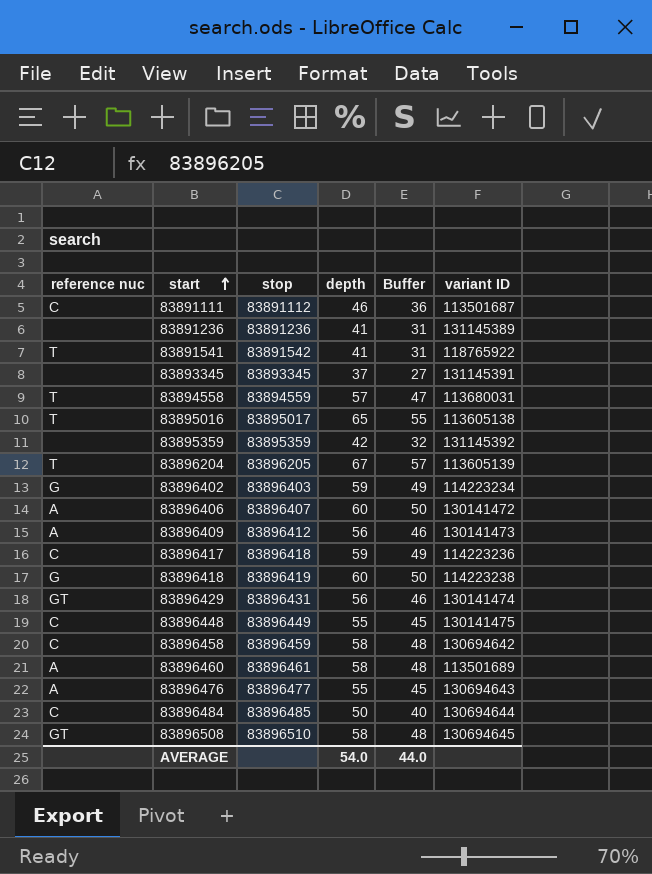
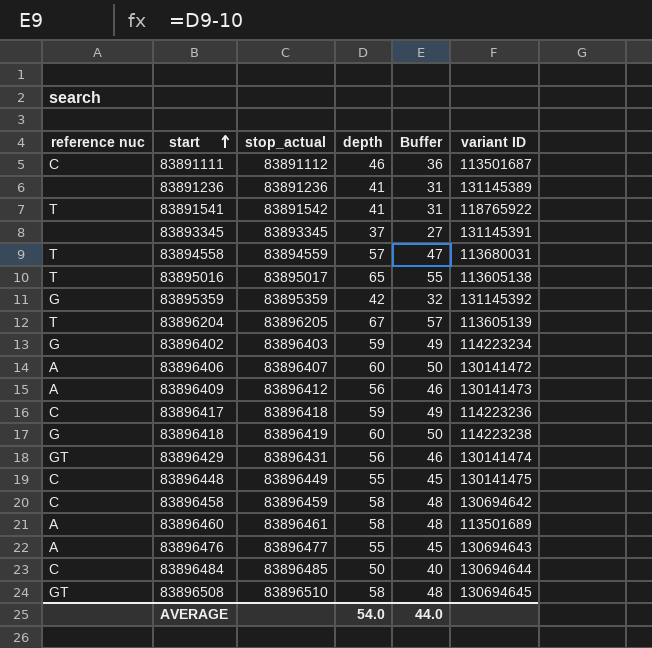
column name: stop -> stop_actual
83895359 | reference nuc: none -> G

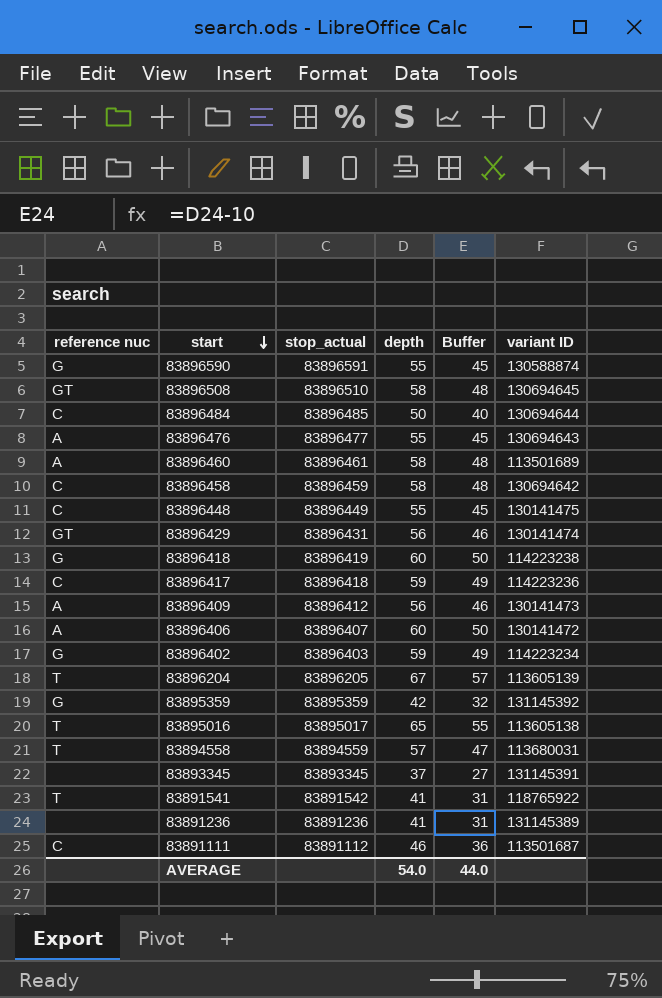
row order: start ascending -> start descending
row 83896590: none -> G | 83896591 | 55 | 45 | 130588874

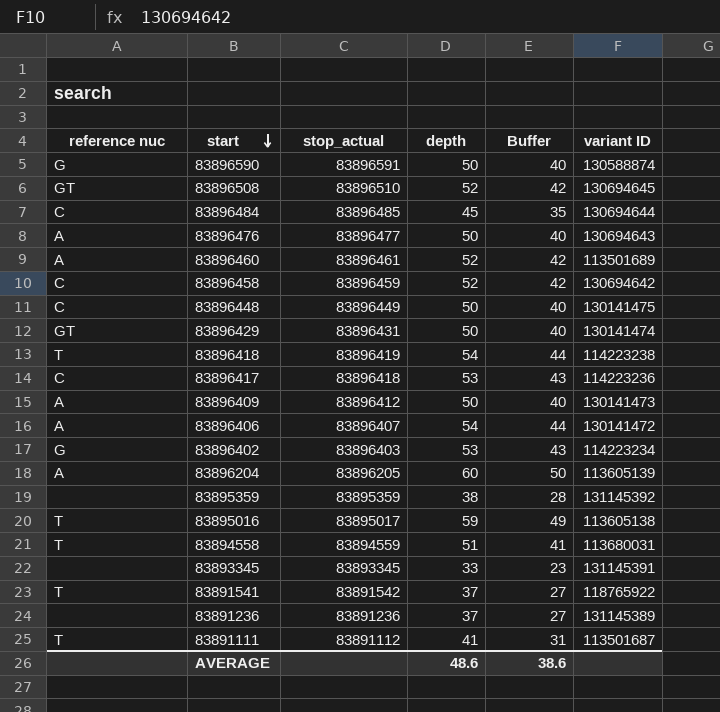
83896590 | depth: 55 -> 50
83896590 | Buffer: 45 -> 40
83896508 | depth: 58 -> 52
83896508 | Buffer: 48 -> 42
83896484 | depth: 50 -> 45
83896484 | Buffer: 40 -> 35
83896476 | depth: 55 -> 50
83896476 | Buffer: 45 -> 40
83896460 | depth: 58 -> 52
83896460 | Buffer: 48 -> 42
83896458 | depth: 58 -> 52
83896458 | Buffer: 48 -> 42
83896448 | depth: 55 -> 50
83896448 | Buffer: 45 -> 40
83896429 | depth: 56 -> 50
83896429 | Buffer: 46 -> 40
83896418 | reference nuc: G -> T
83896418 | depth: 60 -> 54
83896418 | Buffer: 50 -> 44
83896417 | depth: 59 -> 53
83896417 | Buffer: 49 -> 43
83896409 | depth: 56 -> 50
83896409 | Buffer: 46 -> 40
83896406 | depth: 60 -> 54
83896406 | Buffer: 50 -> 44
83896402 | depth: 59 -> 53
83896402 | Buffer: 49 -> 43
83896204 | reference nuc: T -> A
83896204 | depth: 67 -> 60
83896204 | Buffer: 57 -> 50
83895359 | reference nuc: G -> none
83895359 | depth: 42 -> 38
83895359 | Buffer: 32 -> 28
83895016 | depth: 65 -> 59
83895016 | Buffer: 55 -> 49
83894558 | depth: 57 -> 51
83894558 | Buffer: 47 -> 41
83893345 | depth: 37 -> 33
83893345 | Buffer: 27 -> 23
83891541 | depth: 41 -> 37
83891541 | Buffer: 31 -> 27
83891236 | depth: 41 -> 37
83891236 | Buffer: 31 -> 27
83891111 | reference nuc: C -> T
83891111 | depth: 46 -> 41
83891111 | Buffer: 36 -> 31
AVERAGE | depth: 54.0 -> 48.6
AVERAGE | Buffer: 44.0 -> 38.6

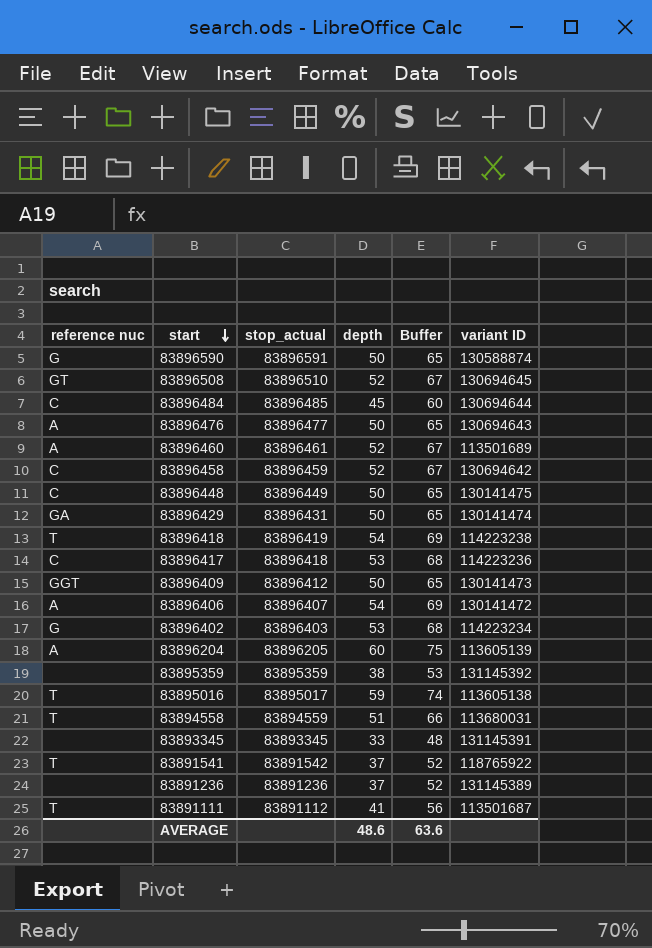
column Buffer | formula: [depth] - 10 -> [depth] + 15
83896429 | reference nuc: GT -> GA
83896409 | reference nuc: A -> GGT
AVERAGE | Buffer: 38.6 -> 63.6

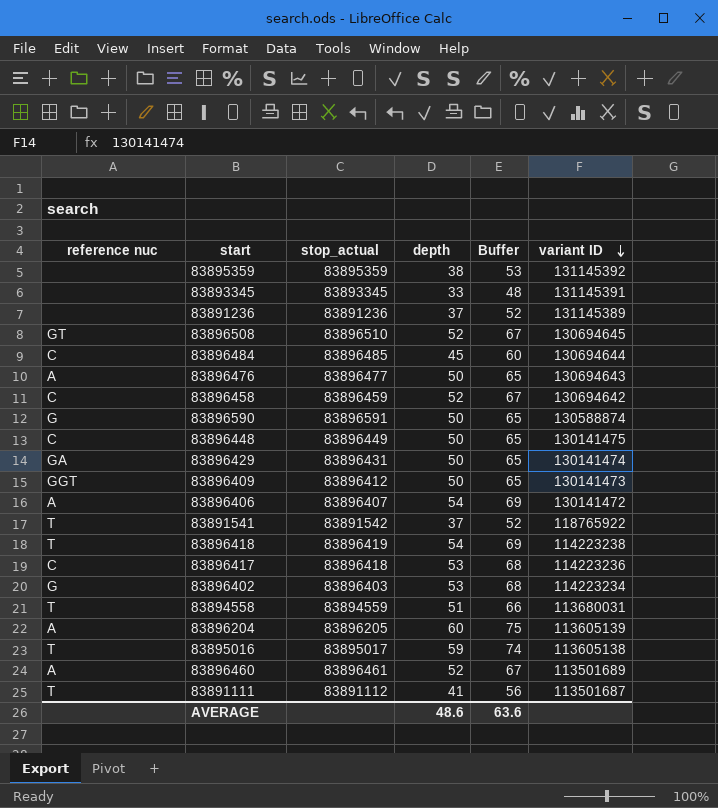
row order: start descending -> variant ID descending

